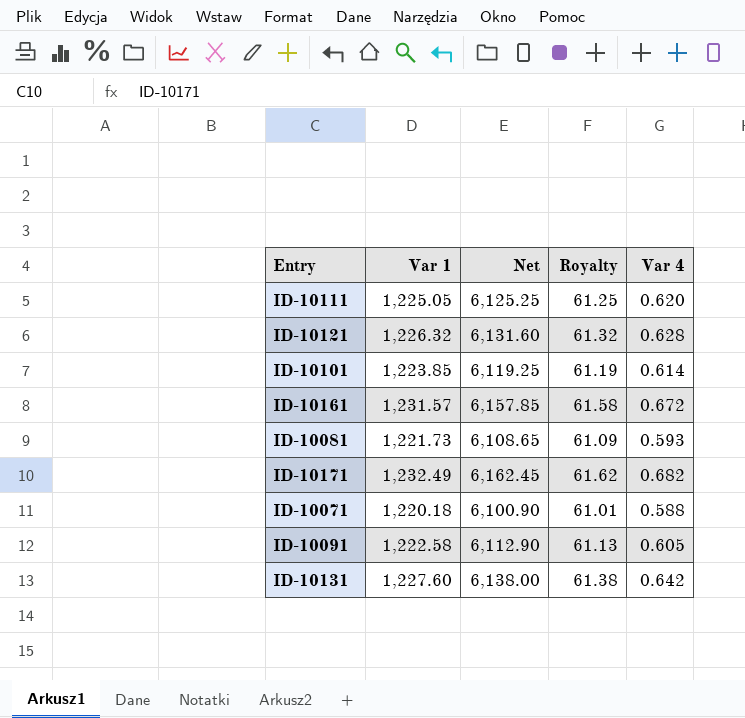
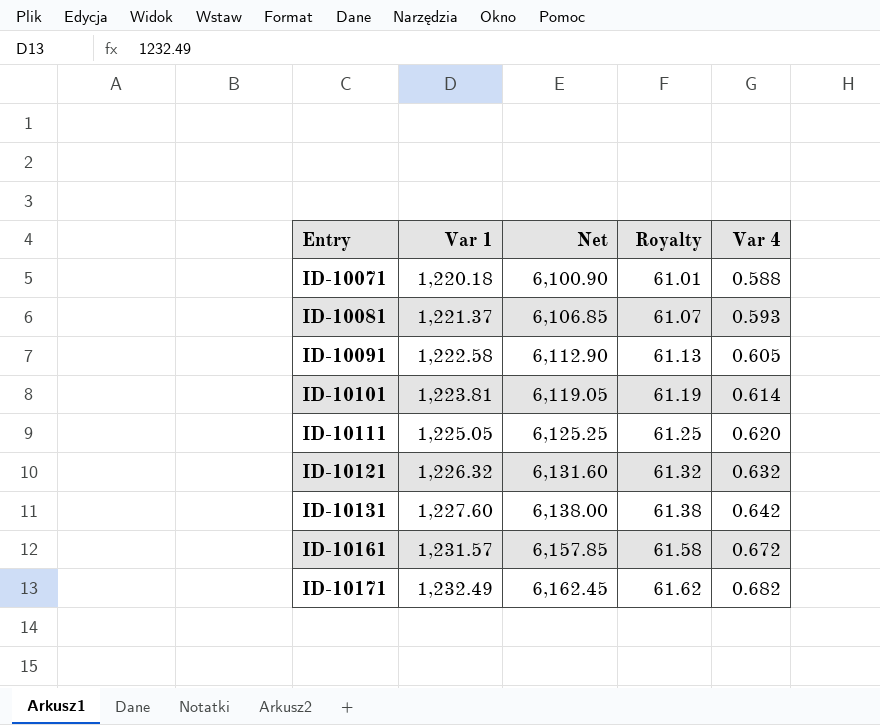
row order: none -> Entry ascending
ID-10081 | Var 1: 1,221.73 -> 1,221.37
ID-10081 | Net: 6,108.65 -> 6,106.85
ID-10081 | Royalty: 61.09 -> 61.07
ID-10101 | Var 1: 1,223.85 -> 1,223.81
ID-10101 | Net: 6,119.25 -> 6,119.05
ID-10121 | Var 4: 0.628 -> 0.632

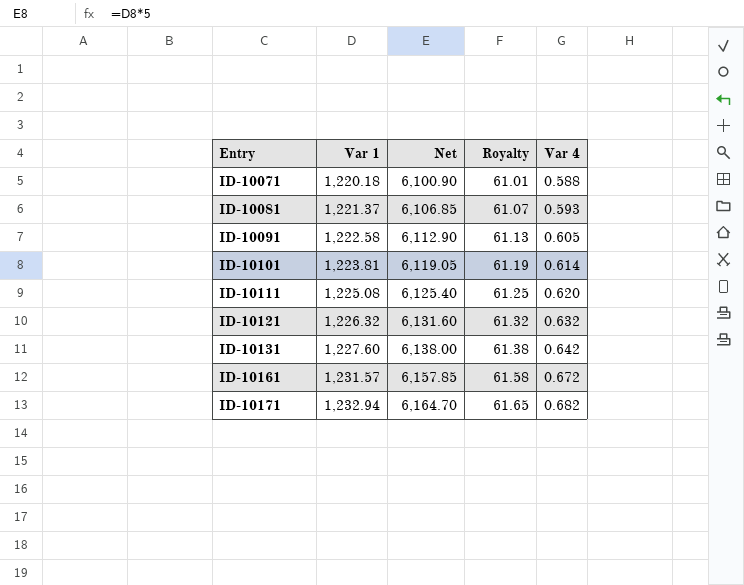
ID-10111 | Var 1: 1,225.05 -> 1,225.08
ID-10111 | Net: 6,125.25 -> 6,125.40
ID-10171 | Var 1: 1,232.49 -> 1,232.94
ID-10171 | Net: 6,162.45 -> 6,164.70
ID-10171 | Royalty: 61.62 -> 61.65

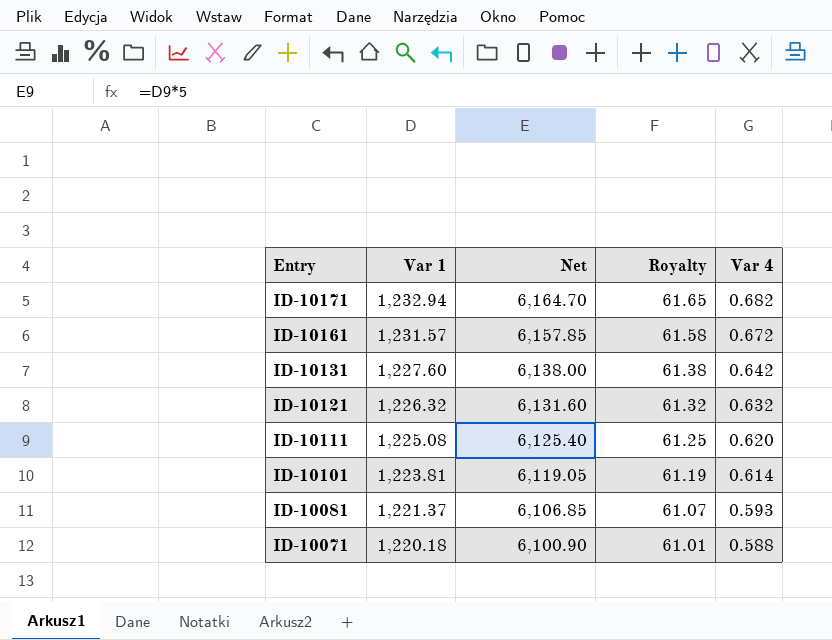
row order: Entry ascending -> Entry descending
row ID-10091: 1,222.58 | 6,112.90 | 61.13 | 0.605 -> none

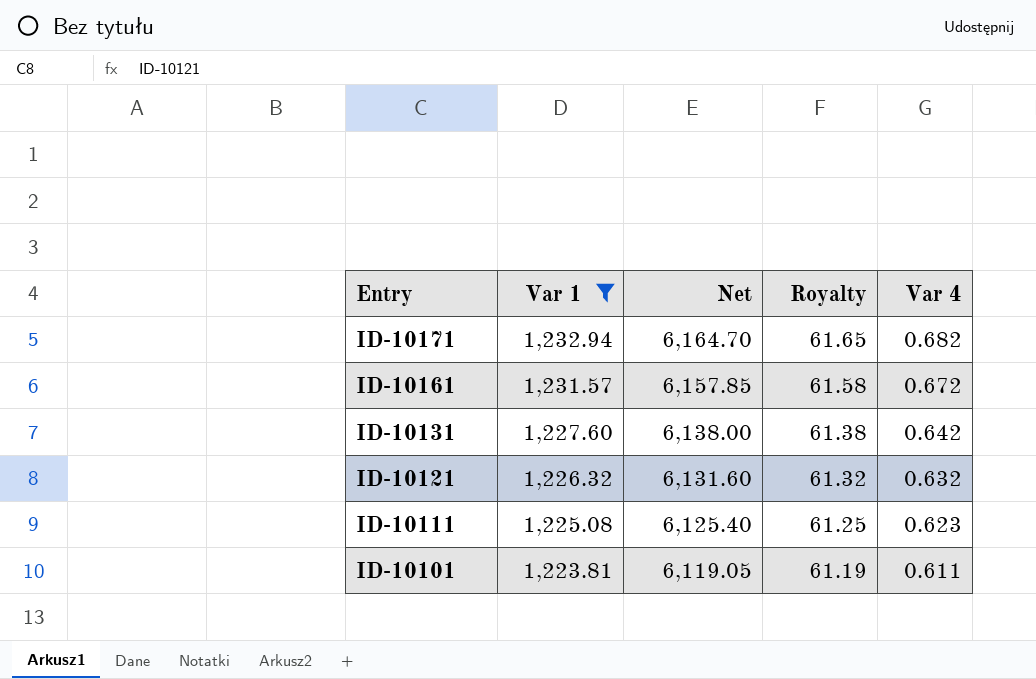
filter: none -> Var 1 >= 1,223.81
ID-10111 | Var 4: 0.620 -> 0.623
ID-10101 | Var 4: 0.614 -> 0.611

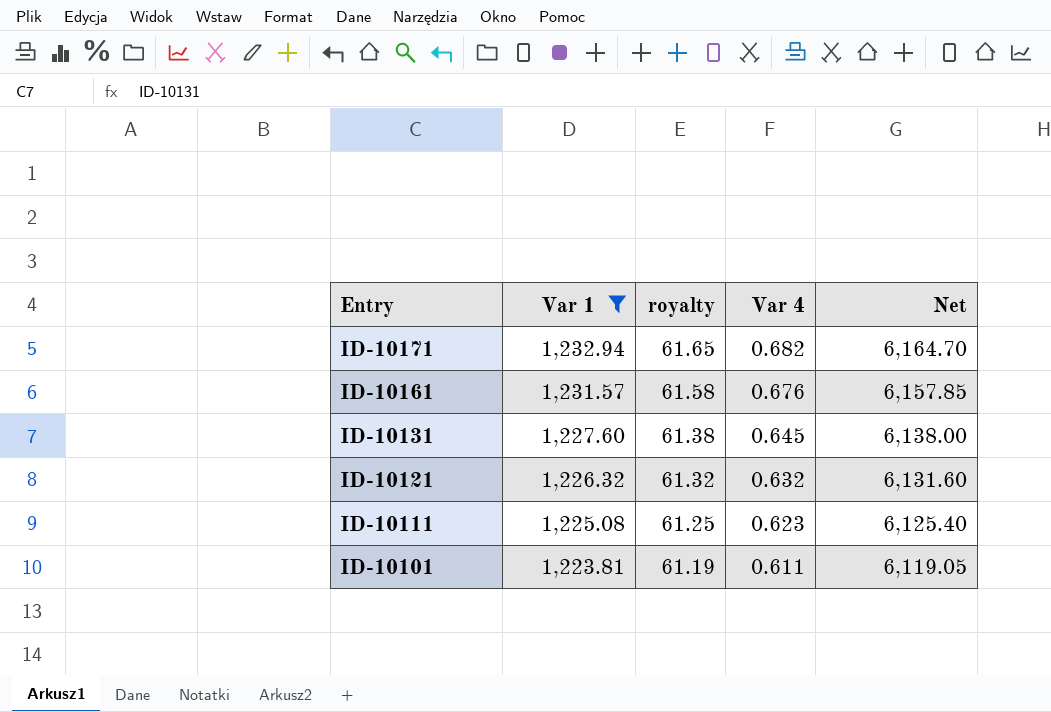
column name: Royalty -> royalty
column Net | position: 3 -> 5
ID-10161 | Var 4: 0.672 -> 0.676
ID-10131 | Var 4: 0.642 -> 0.645

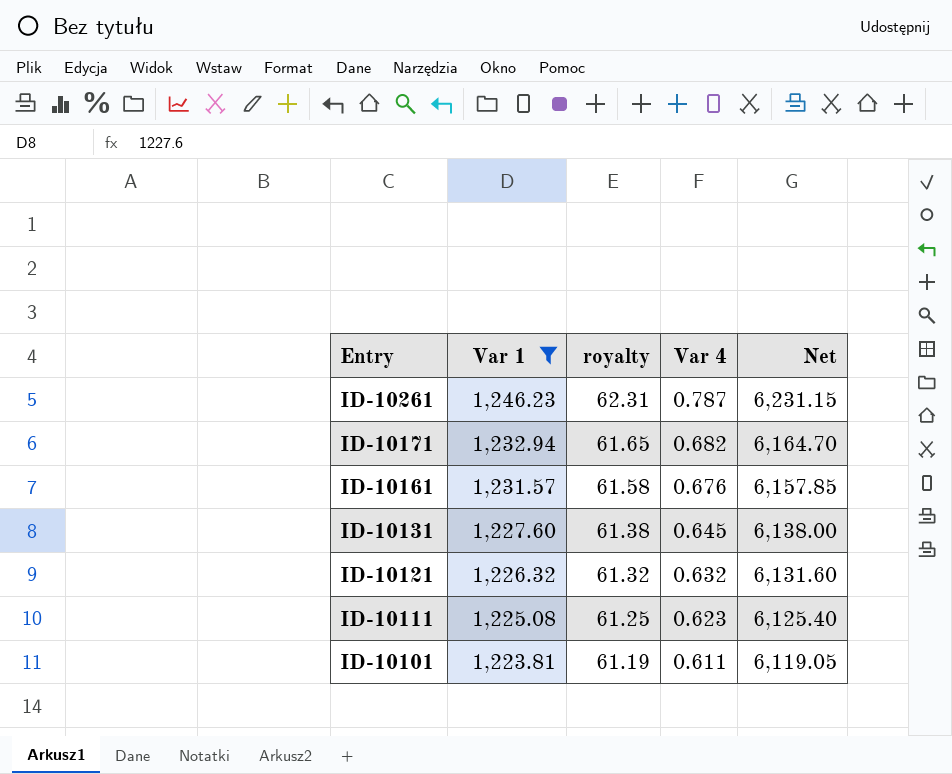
row ID-10261: none -> 1,246.23 | 62.31 | 0.787 | 6,231.15

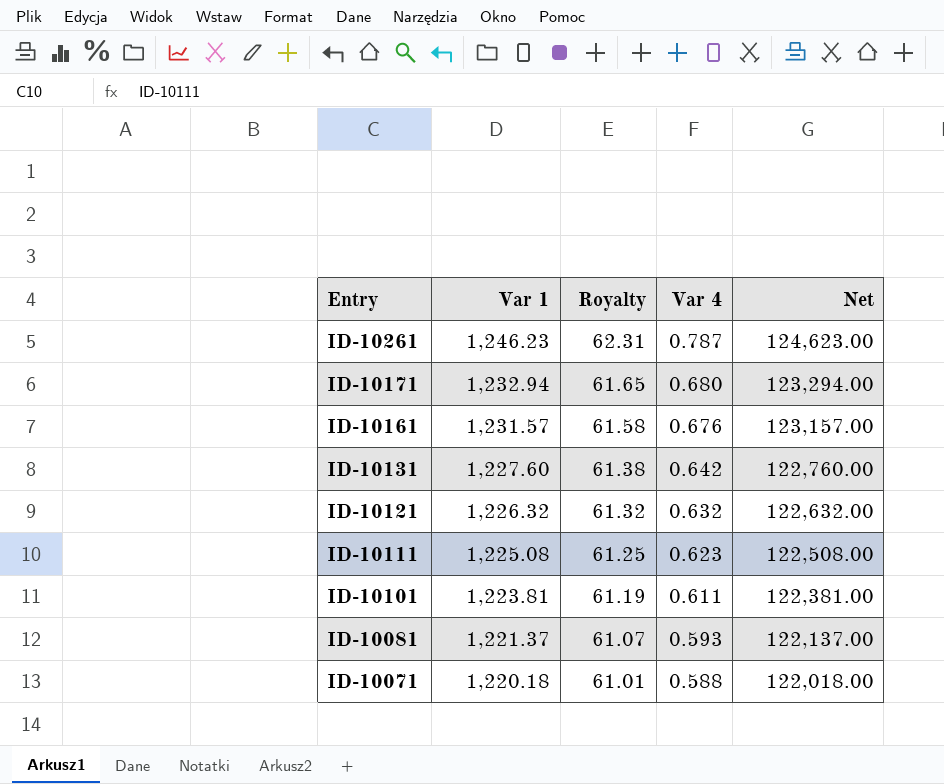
filter: Var 1 >= 1,223.81 -> none
column name: royalty -> Royalty
column Net | formula: [Var 1] * 5 -> [Var 1] * 100
ID-10171 | Var 4: 0.682 -> 0.680
ID-10131 | Var 4: 0.645 -> 0.642

